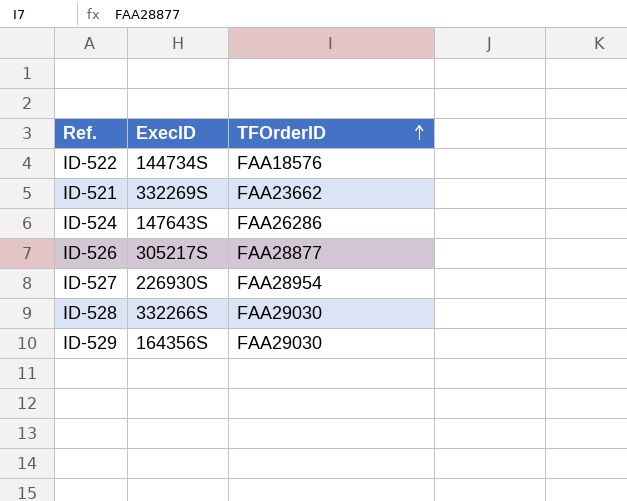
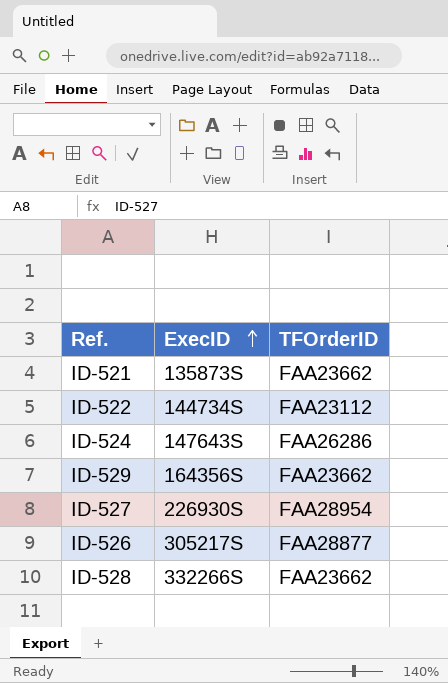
row order: TFOrderID ascending -> ExecID ascending
ID-521 | ExecID: 332269S -> 135873S
ID-522 | TFOrderID: FAA18576 -> FAA23112
ID-529 | TFOrderID: FAA29030 -> FAA23662
ID-528 | TFOrderID: FAA29030 -> FAA23662

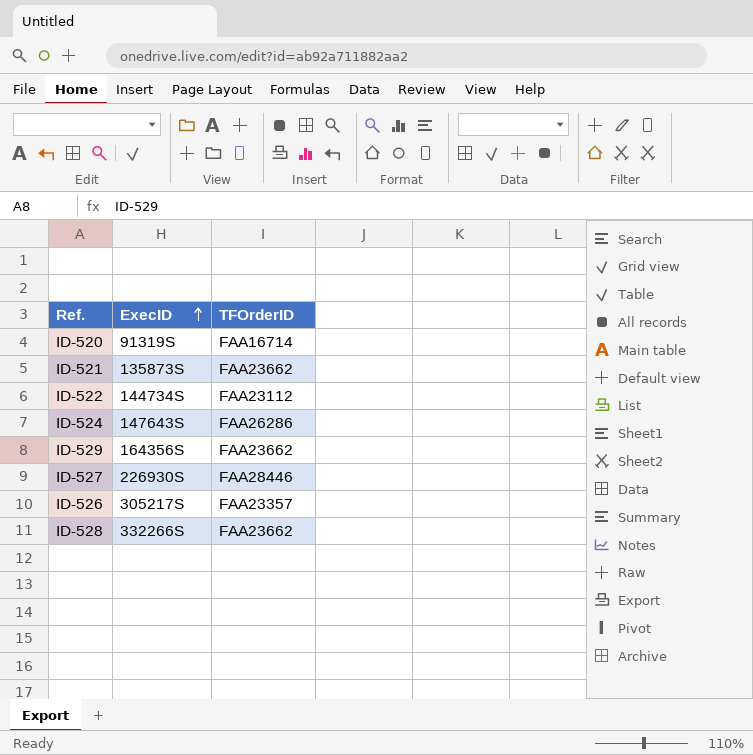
row ID-520: none -> 91319S | FAA16714
ID-527 | TFOrderID: FAA28954 -> FAA28446
ID-526 | TFOrderID: FAA28877 -> FAA23357

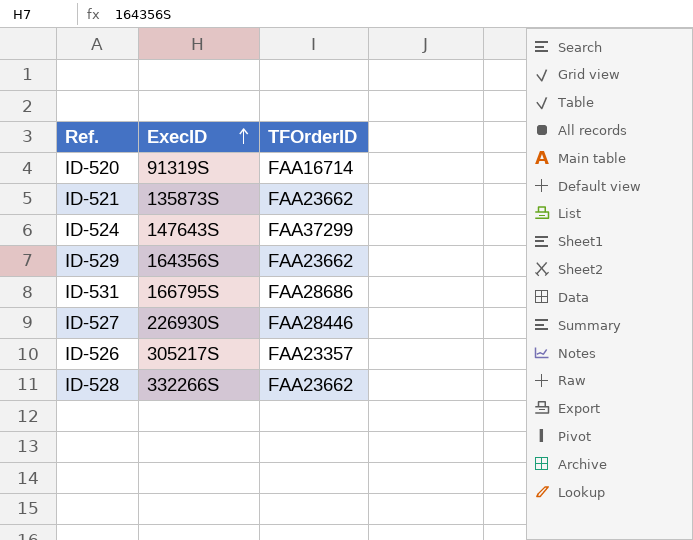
row ID-522: 144734S | FAA23112 -> none
ID-524 | TFOrderID: FAA26286 -> FAA37299
row ID-531: none -> 166795S | FAA28686

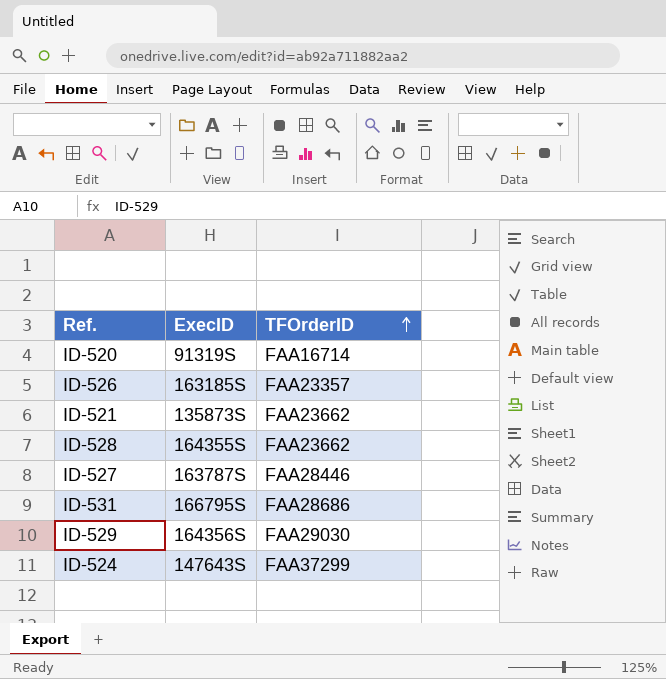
row order: ExecID ascending -> TFOrderID ascending
ID-526 | ExecID: 305217S -> 163185S
ID-528 | ExecID: 332266S -> 164355S
ID-527 | ExecID: 226930S -> 163787S
ID-529 | TFOrderID: FAA23662 -> FAA29030

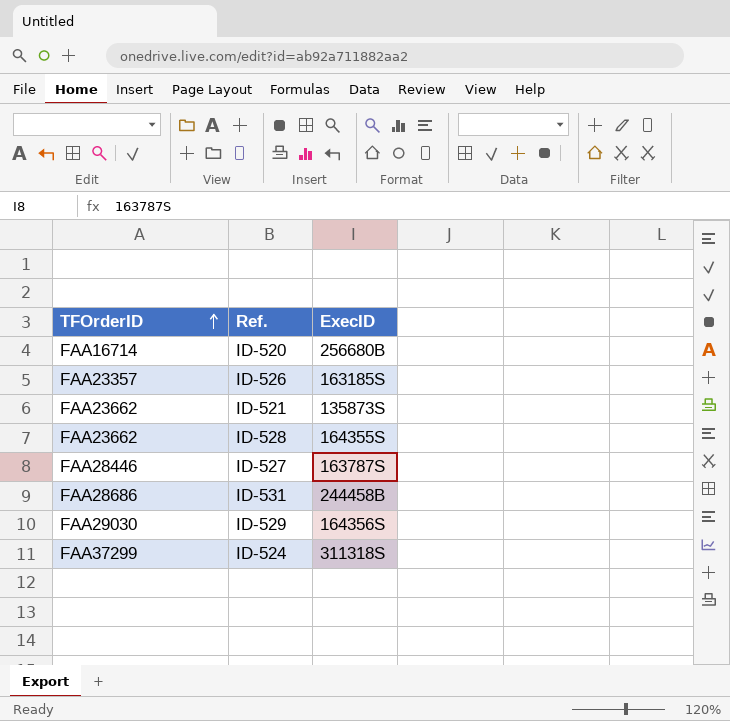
column TFOrderID | position: 3 -> 1
ID-520 | ExecID: 91319S -> 256680B
ID-531 | ExecID: 166795S -> 244458B
ID-524 | ExecID: 147643S -> 311318S

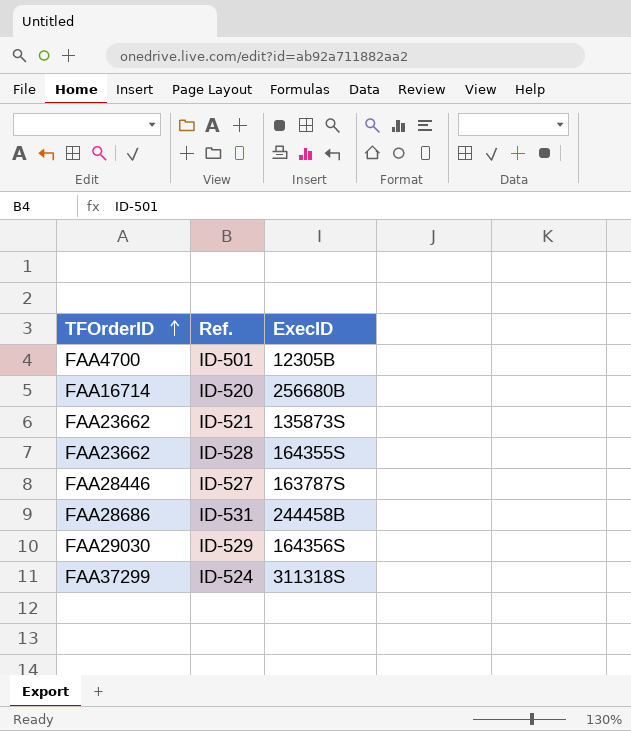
row ID-526: FAA23357 | 163185S -> none
row ID-501: none -> FAA4700 | 12305B

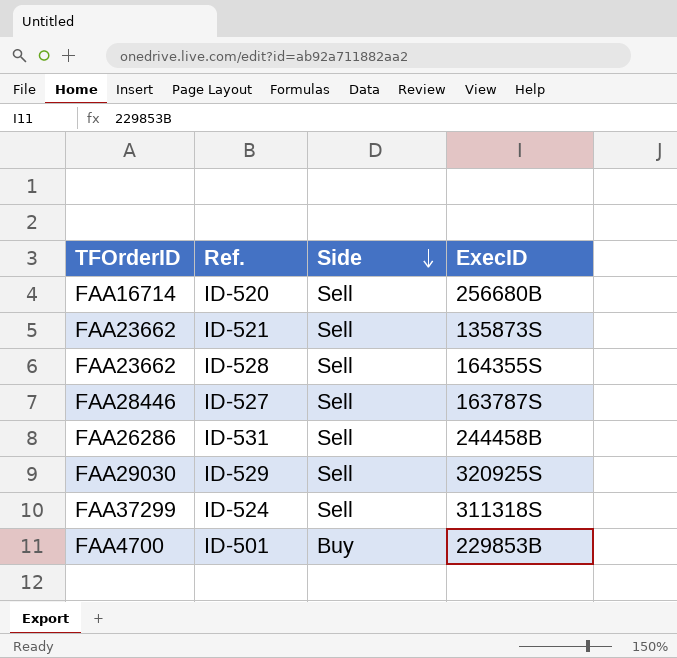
row order: TFOrderID ascending -> Side descending
column Side | position: none -> 3
ID-531 | TFOrderID: FAA28686 -> FAA26286
ID-529 | ExecID: 164356S -> 320925S
ID-501 | ExecID: 12305B -> 229853B

